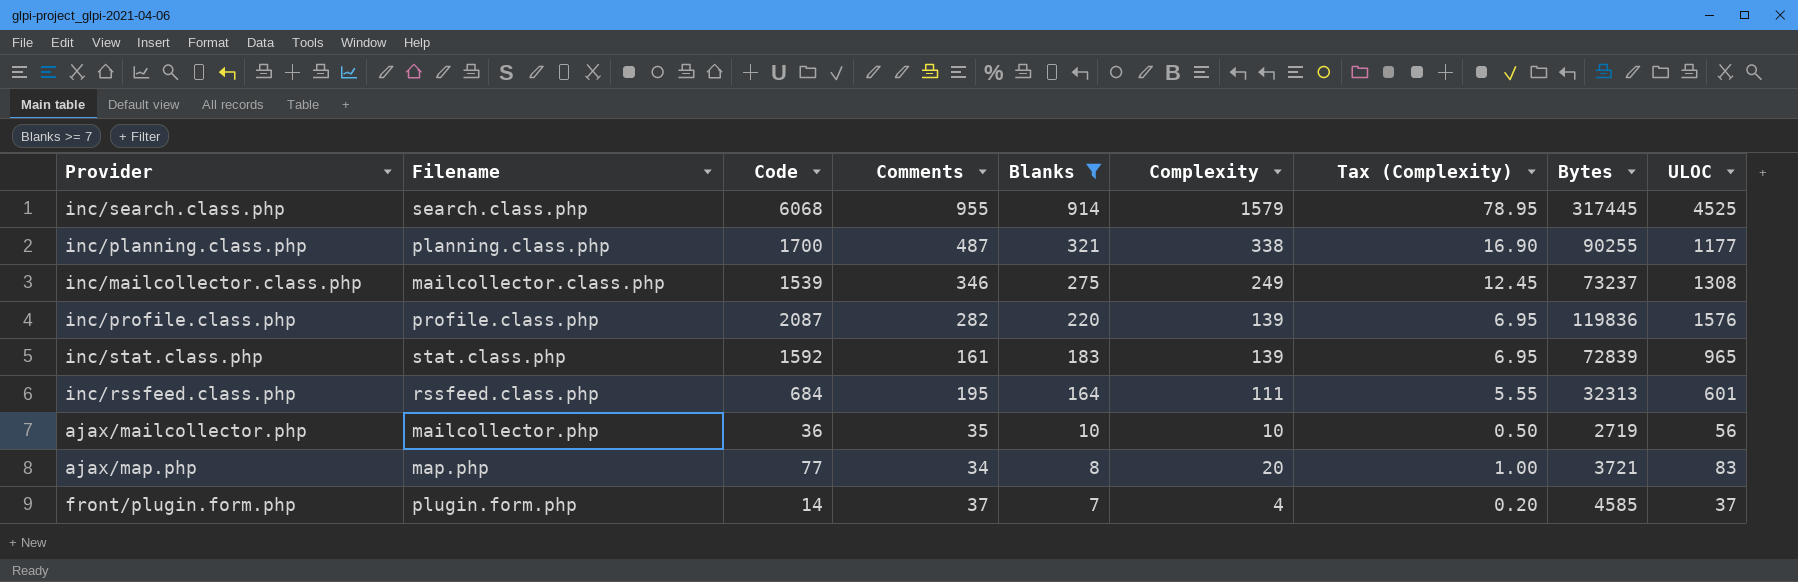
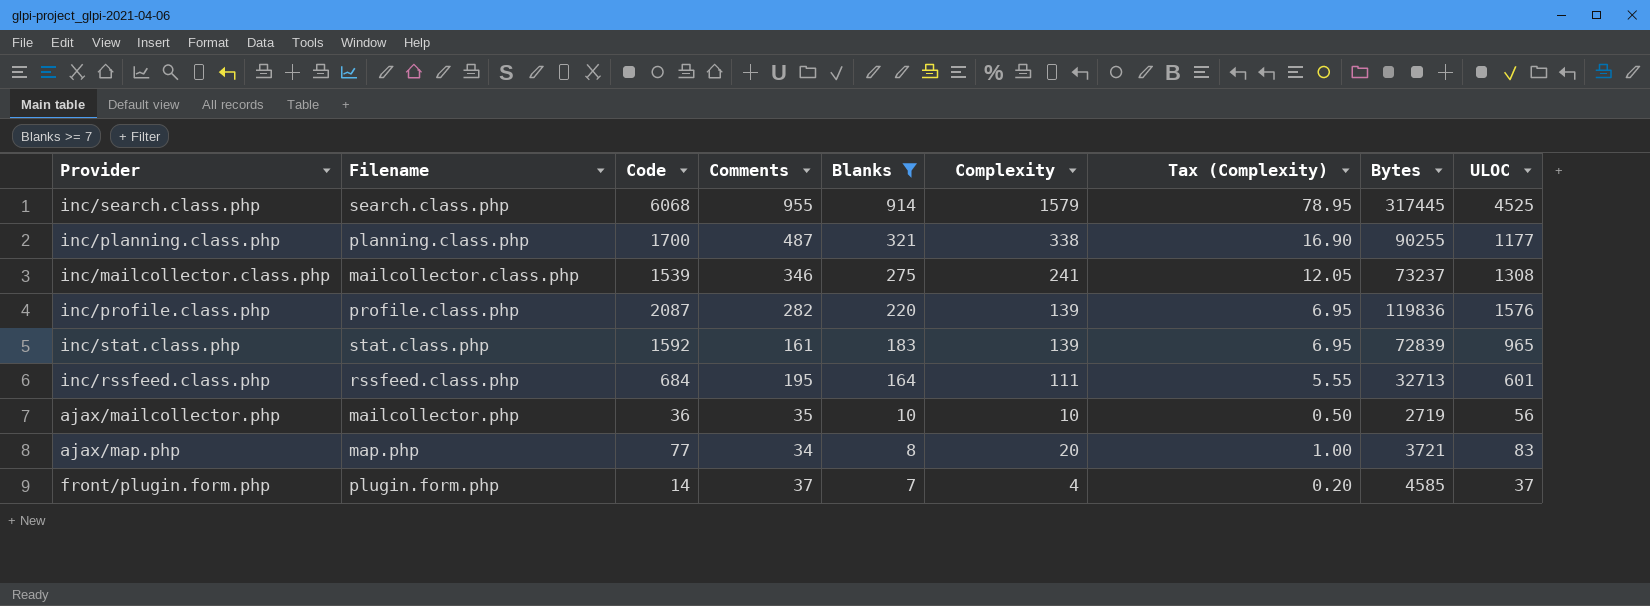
inc/mailcollector.class.php | Complexity: 249 -> 241
inc/mailcollector.class.php | Tax (Complexity): 12.45 -> 12.05
inc/rssfeed.class.php | Bytes: 32313 -> 32713

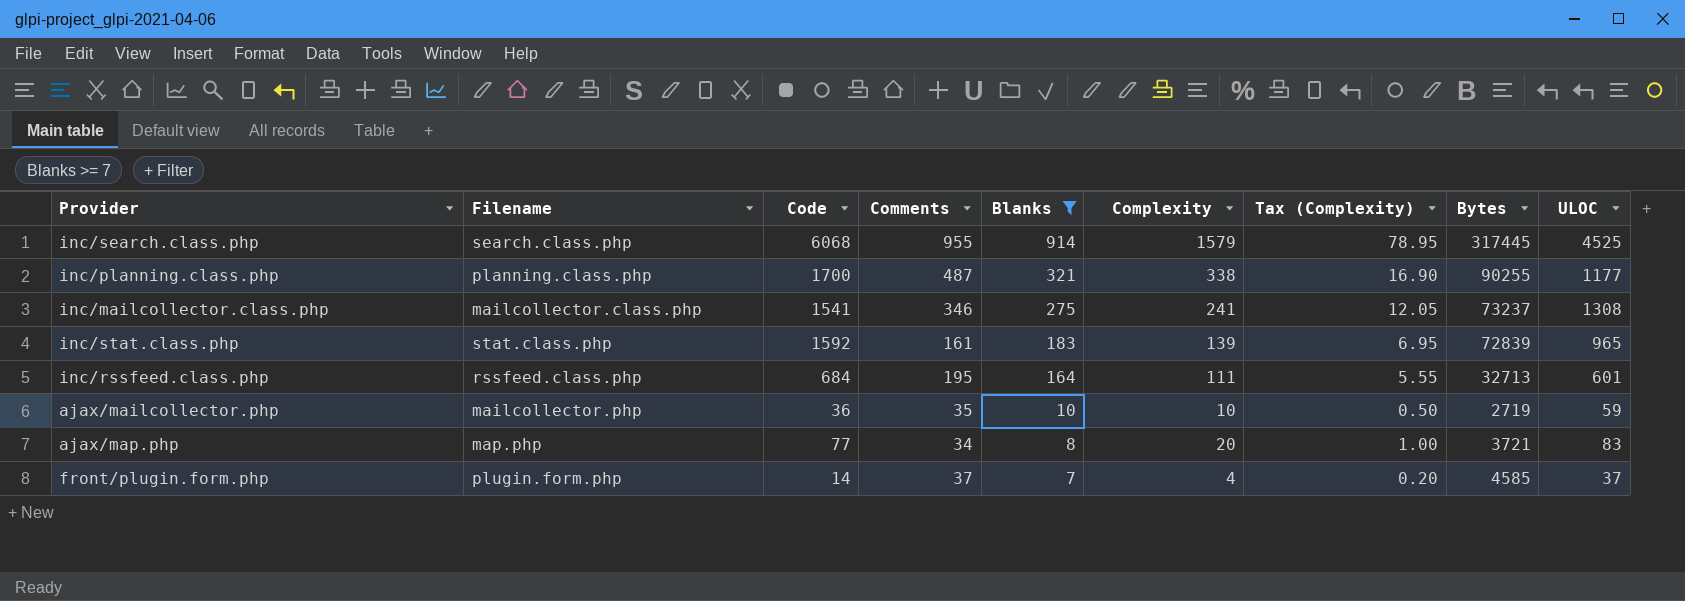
row inc/profile.class.php: profile.class.php | 2087 | 282 | 220 | 139 | 6.95 | 119836 | 1576 -> none
inc/mailcollector.class.php | Code: 1539 -> 1541
ajax/mailcollector.php | ULOC: 56 -> 59

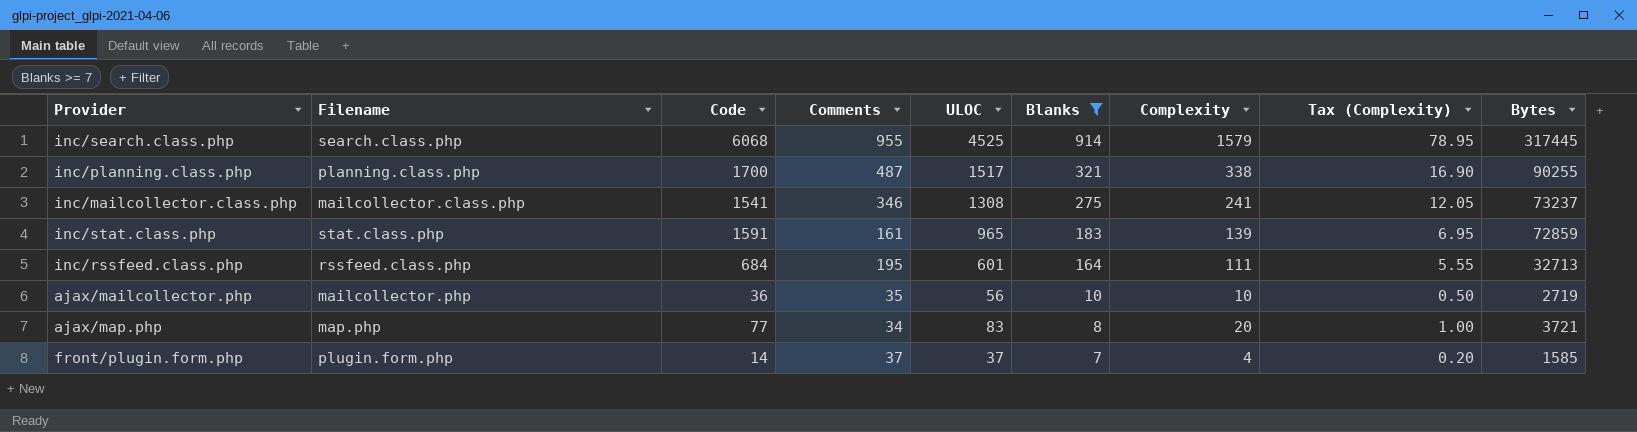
column ULOC | position: 9 -> 5
inc/planning.class.php | ULOC: 1177 -> 1517
inc/stat.class.php | Code: 1592 -> 1591
inc/stat.class.php | Bytes: 72839 -> 72859
ajax/mailcollector.php | ULOC: 59 -> 56
front/plugin.form.php | Bytes: 4585 -> 1585

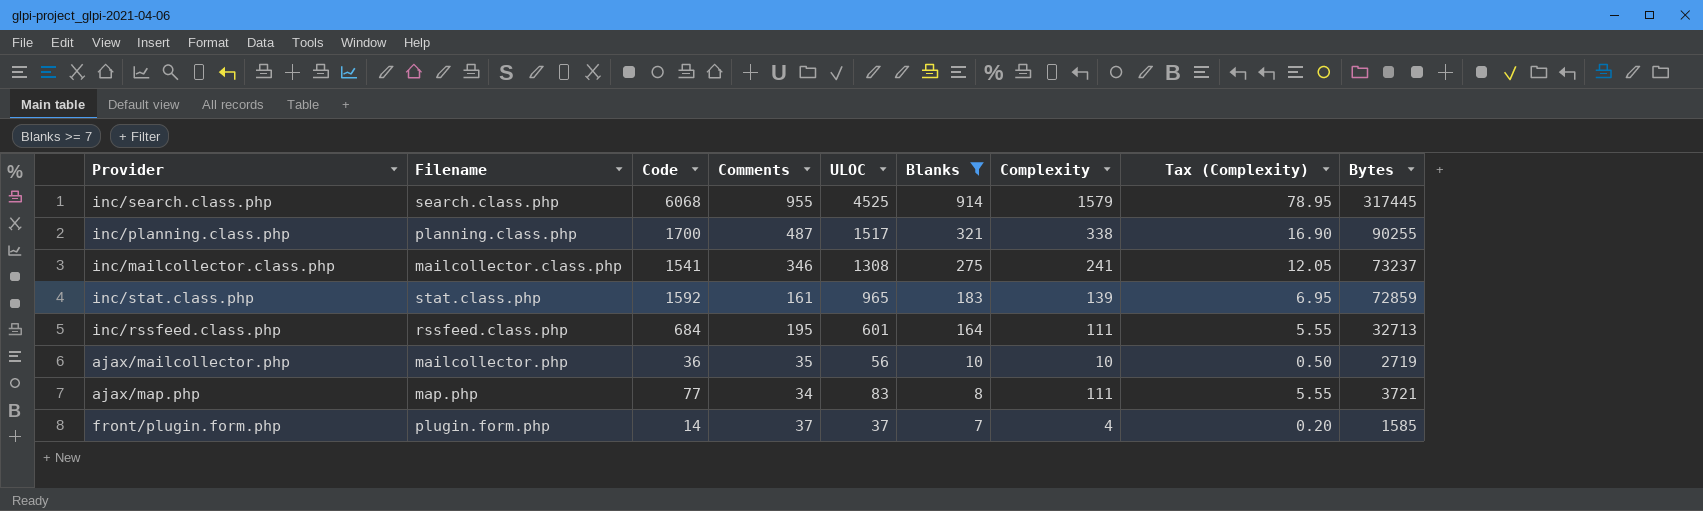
inc/stat.class.php | Code: 1591 -> 1592
ajax/map.php | Complexity: 20 -> 111
ajax/map.php | Tax (Complexity): 1.00 -> 5.55

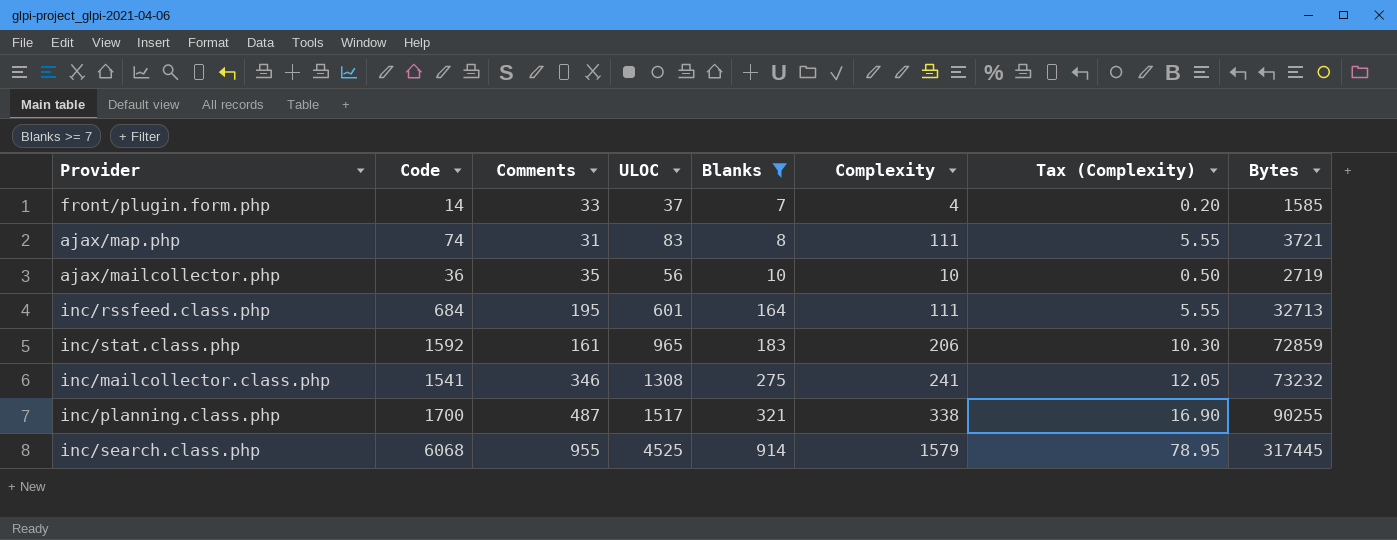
row order: Blanks descending -> Blanks ascending
column Filename | position: 2 -> none
front/plugin.form.php | Comments: 37 -> 33
ajax/map.php | Code: 77 -> 74
ajax/map.php | Comments: 34 -> 31
inc/stat.class.php | Complexity: 139 -> 206
inc/stat.class.php | Tax (Complexity): 6.95 -> 10.30
inc/mailcollector.class.php | Bytes: 73237 -> 73232

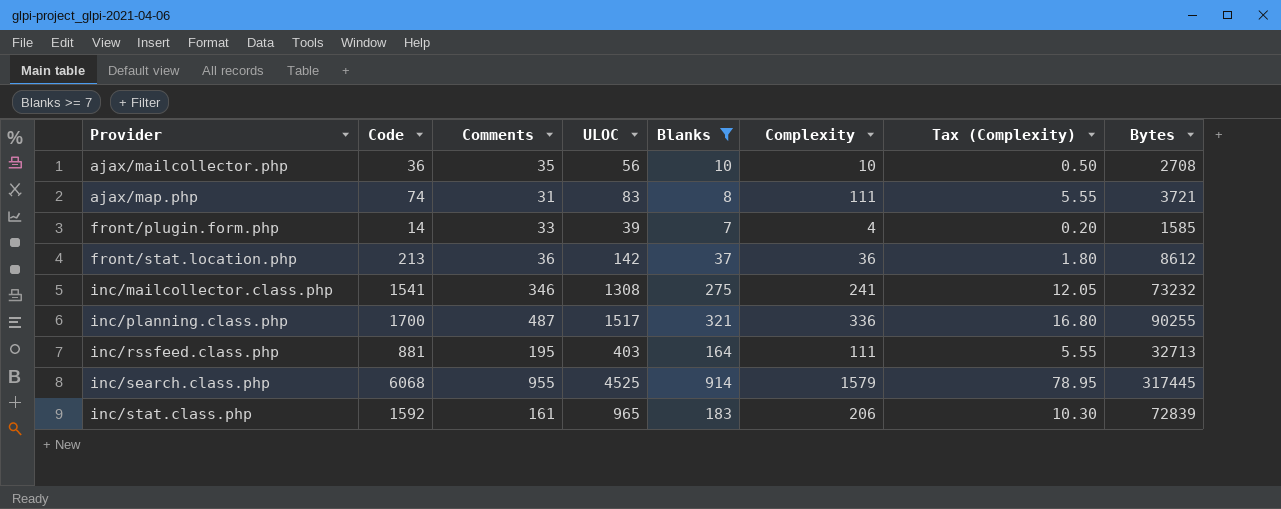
row order: Blanks ascending -> Provider ascending
ajax/mailcollector.php | Bytes: 2719 -> 2708
front/plugin.form.php | ULOC: 37 -> 39
row front/stat.location.php: none -> 213 | 36 | 142 | 37 | 36 | 1.80 | 8612
inc/planning.class.php | Complexity: 338 -> 336
inc/planning.class.php | Tax (Complexity): 16.90 -> 16.80
inc/rssfeed.class.php | Code: 684 -> 881
inc/rssfeed.class.php | ULOC: 601 -> 403
inc/stat.class.php | Bytes: 72859 -> 72839

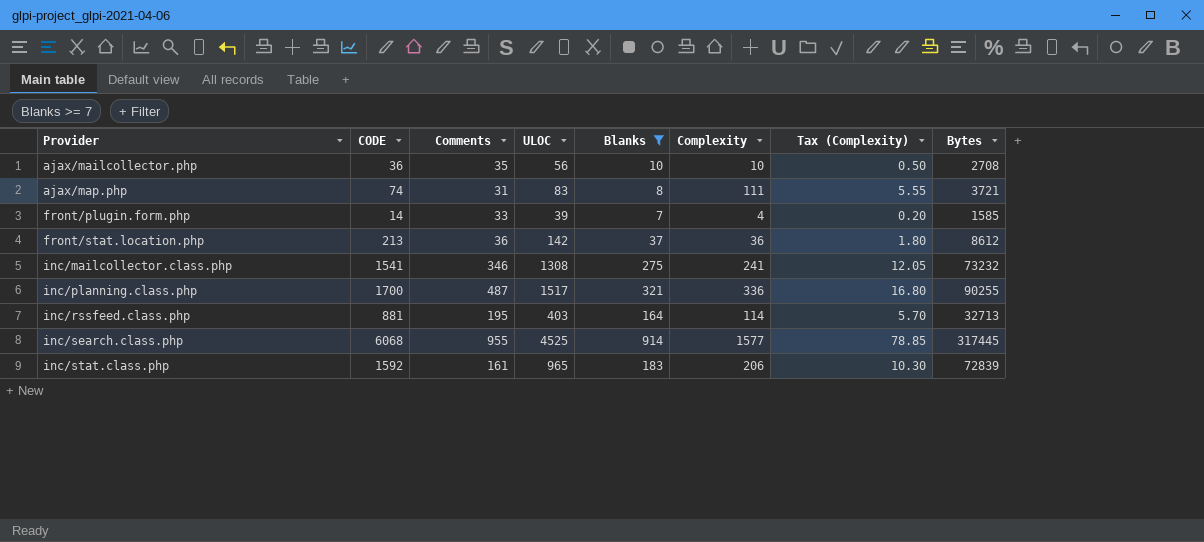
column name: Code -> CODE
inc/rssfeed.class.php | Complexity: 111 -> 114
inc/rssfeed.class.php | Tax (Complexity): 5.55 -> 5.70
inc/search.class.php | Complexity: 1579 -> 1577
inc/search.class.php | Tax (Complexity): 78.95 -> 78.85

